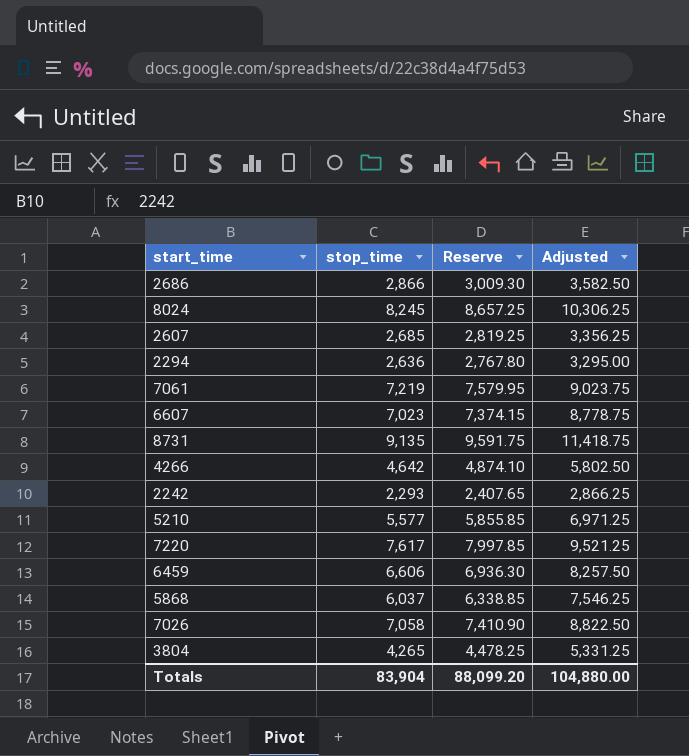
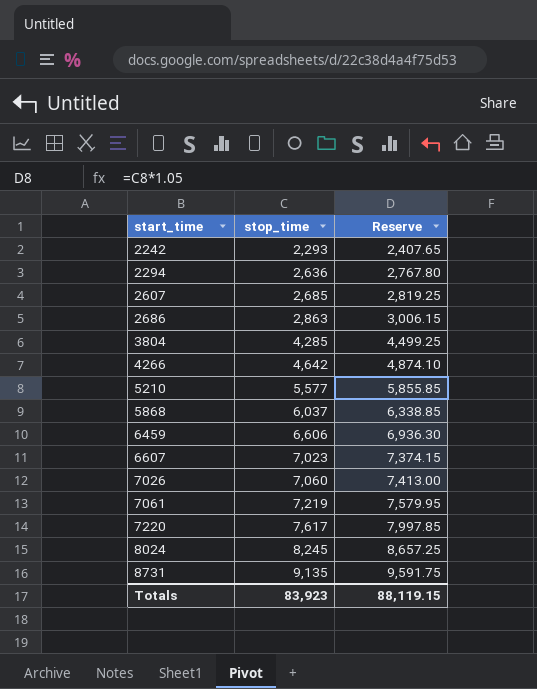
row order: none -> start_time ascending
column Adjusted | formula: [stop_time] * 1.25 -> none
2686 | stop_time: 2,866 -> 2,863
2686 | Reserve: 3,009.30 -> 3,006.15
3804 | stop_time: 4,265 -> 4,285
3804 | Reserve: 4,478.25 -> 4,499.25
7026 | stop_time: 7,058 -> 7,060
7026 | Reserve: 7,410.90 -> 7,413.00
Totals | stop_time: 83,904 -> 83,923
Totals | Reserve: 88,099.20 -> 88,119.15

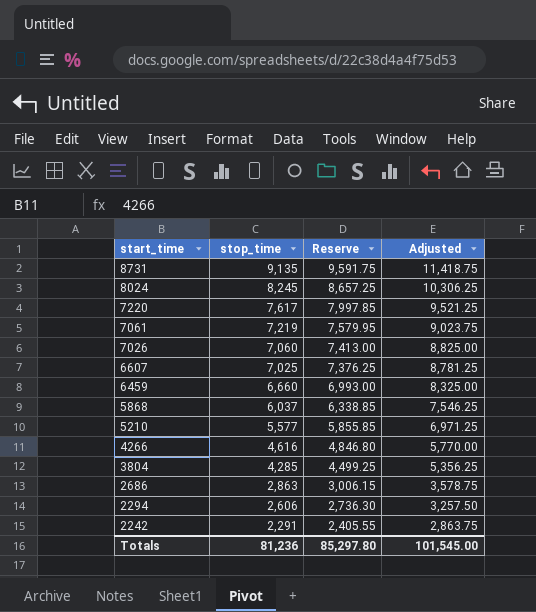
row order: start_time ascending -> start_time descending
column Adjusted | formula: none -> [stop_time] * 1.25
row 2607: 2,685 | 2,819.25 -> none
6607 | stop_time: 7,023 -> 7,025
6607 | Reserve: 7,374.15 -> 7,376.25
6459 | stop_time: 6,606 -> 6,660
6459 | Reserve: 6,936.30 -> 6,993.00
4266 | stop_time: 4,642 -> 4,616
4266 | Reserve: 4,874.10 -> 4,846.80
2294 | stop_time: 2,636 -> 2,606
2294 | Reserve: 2,767.80 -> 2,736.30
2242 | stop_time: 2,293 -> 2,291
2242 | Reserve: 2,407.65 -> 2,405.55
Totals | stop_time: 83,923 -> 81,236
Totals | Reserve: 88,119.15 -> 85,297.80

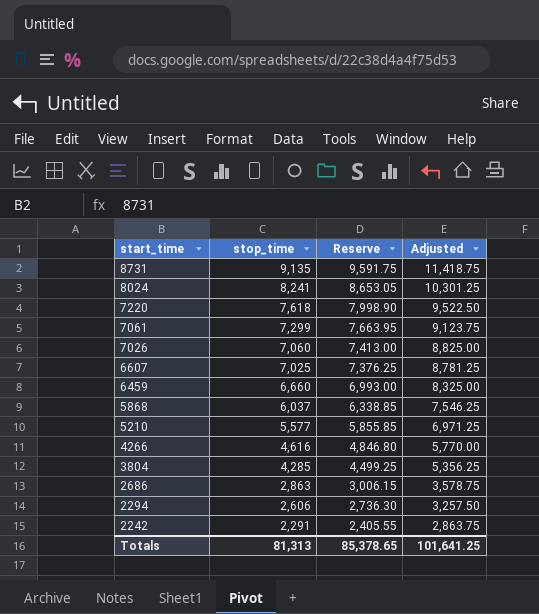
8024 | stop_time: 8,245 -> 8,241
8024 | Reserve: 8,657.25 -> 8,653.05
8024 | Adjusted: 10,306.25 -> 10,301.25
7220 | stop_time: 7,617 -> 7,618
7220 | Reserve: 7,997.85 -> 7,998.90
7220 | Adjusted: 9,521.25 -> 9,522.50
7061 | stop_time: 7,219 -> 7,299
7061 | Reserve: 7,579.95 -> 7,663.95
7061 | Adjusted: 9,023.75 -> 9,123.75
Totals | stop_time: 81,236 -> 81,313
Totals | Reserve: 85,297.80 -> 85,378.65
Totals | Adjusted: 101,545.00 -> 101,641.25

